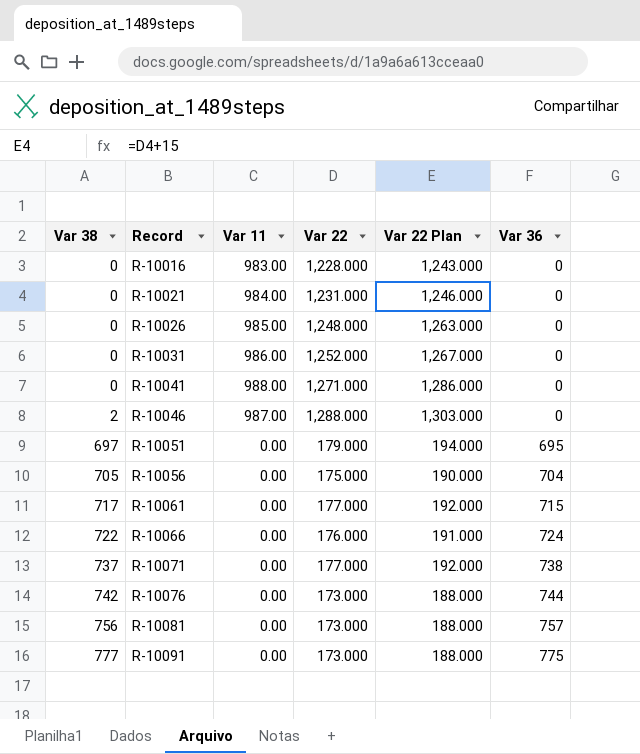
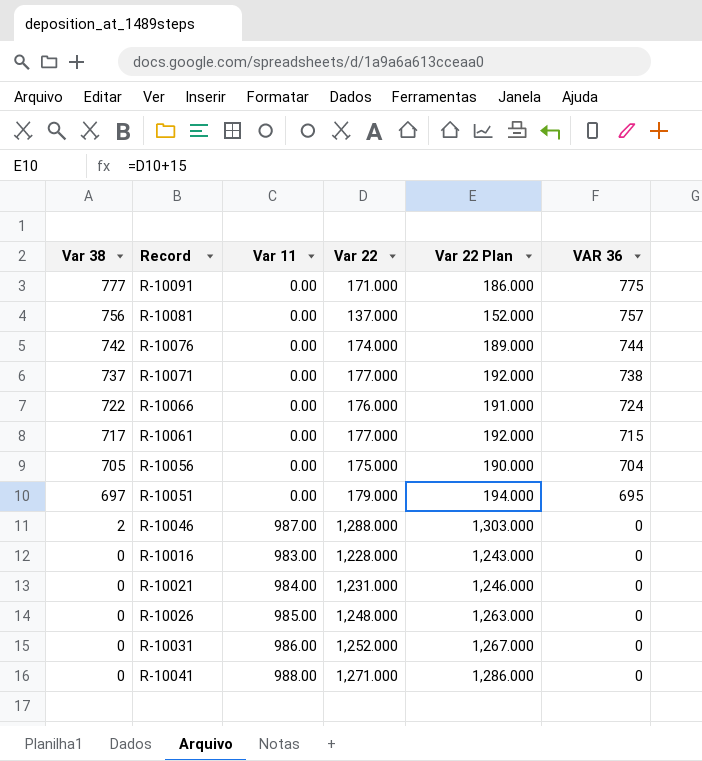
row order: Var 38 ascending -> Var 38 descending
column name: Var 36 -> VAR 36
R-10091 | Var 22: 173.000 -> 171.000
R-10091 | Var 22 Plan: 188.000 -> 186.000
R-10081 | Var 22: 173.000 -> 137.000
R-10081 | Var 22 Plan: 188.000 -> 152.000
R-10076 | Var 22: 173.000 -> 174.000
R-10076 | Var 22 Plan: 188.000 -> 189.000

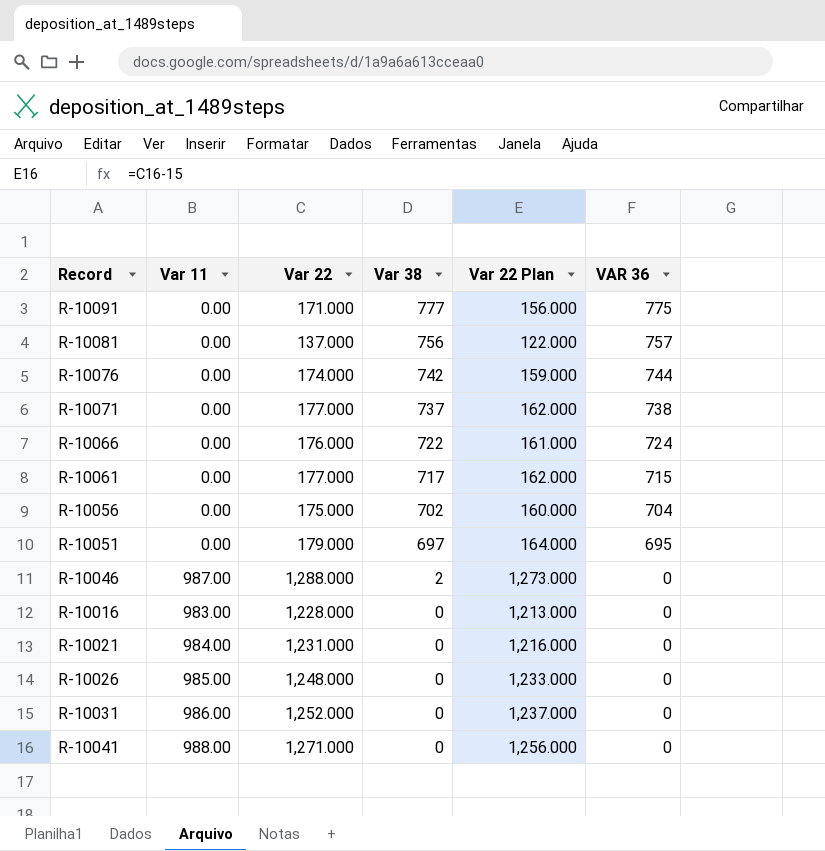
column Var 38 | position: 1 -> 4
column Var 22 Plan | formula: [Var 22] + 15 -> [Var 22] - 15
R-10056 | Var 38: 705 -> 702

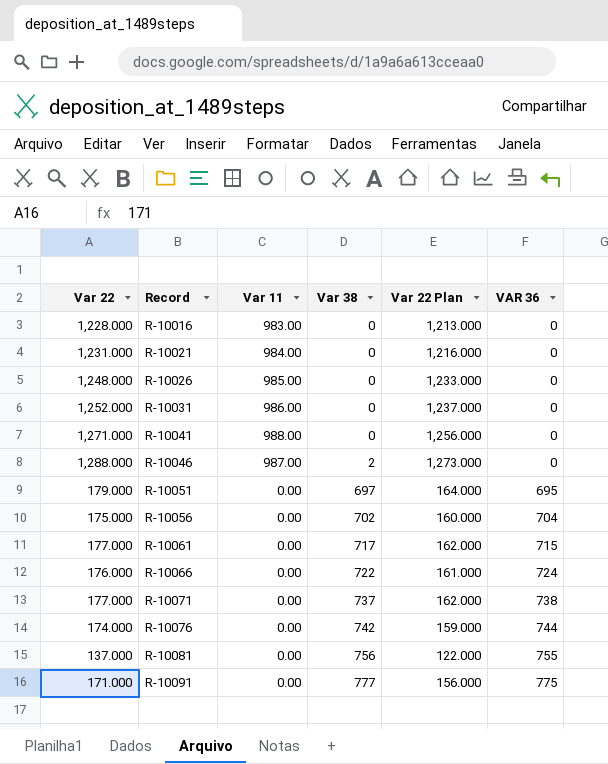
row order: Var 38 descending -> Record ascending
column Var 22 | position: 3 -> 1
R-10081 | VAR 36: 757 -> 755

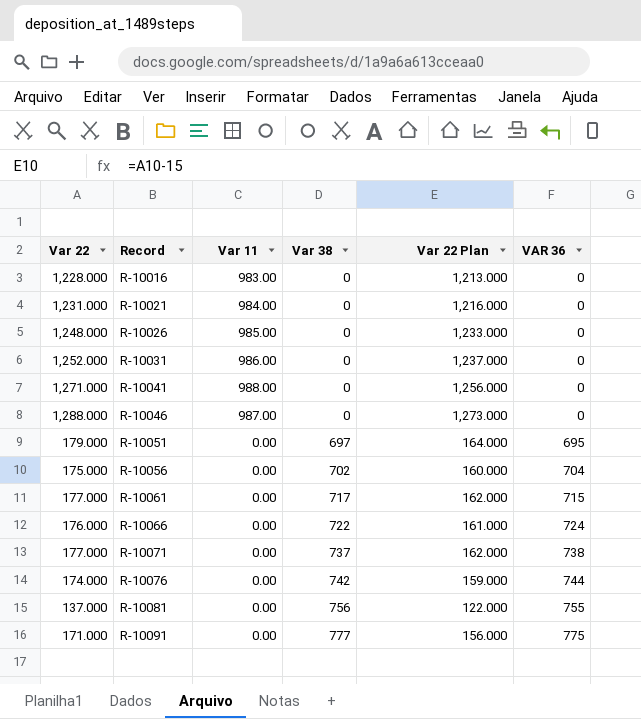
R-10046 | Var 38: 2 -> 0

